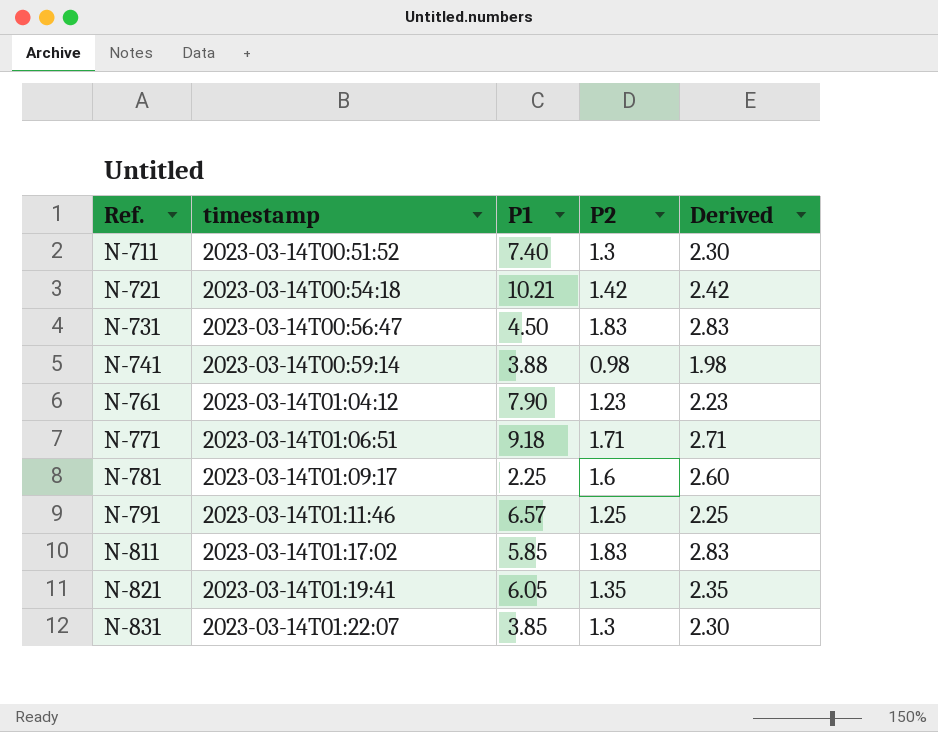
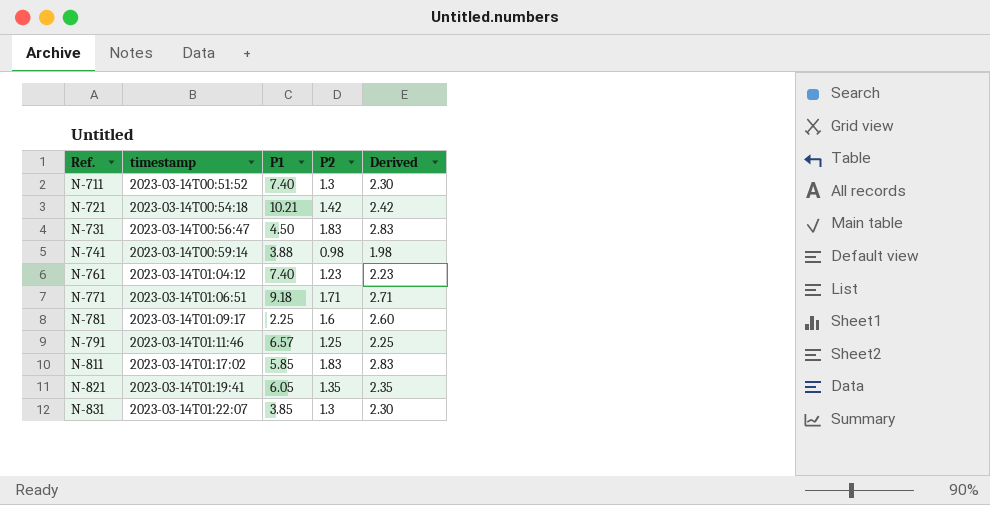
N-761 | P1: 7.90 -> 7.40

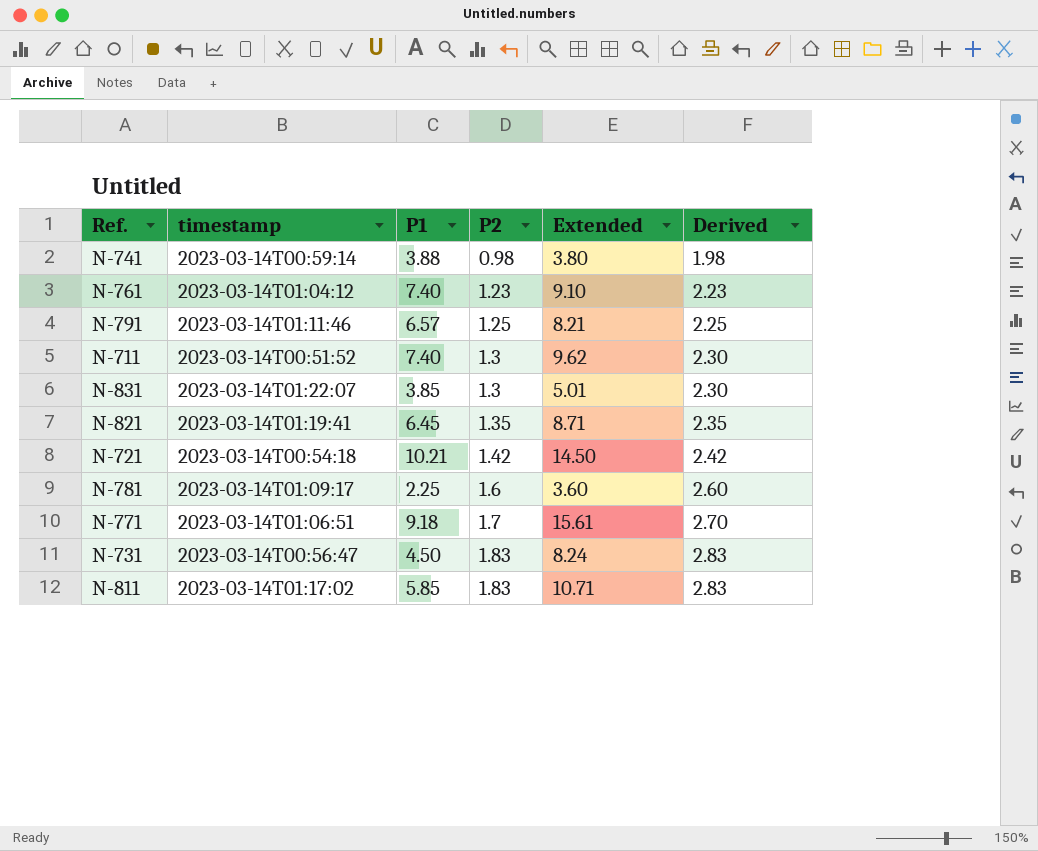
row order: Ref. ascending -> P2 ascending
column Extended | formula: none -> [P1] * [P2]
N-821 | P1: 6.05 -> 6.45
N-771 | P2: 1.71 -> 1.7
N-771 | Derived: 2.71 -> 2.70

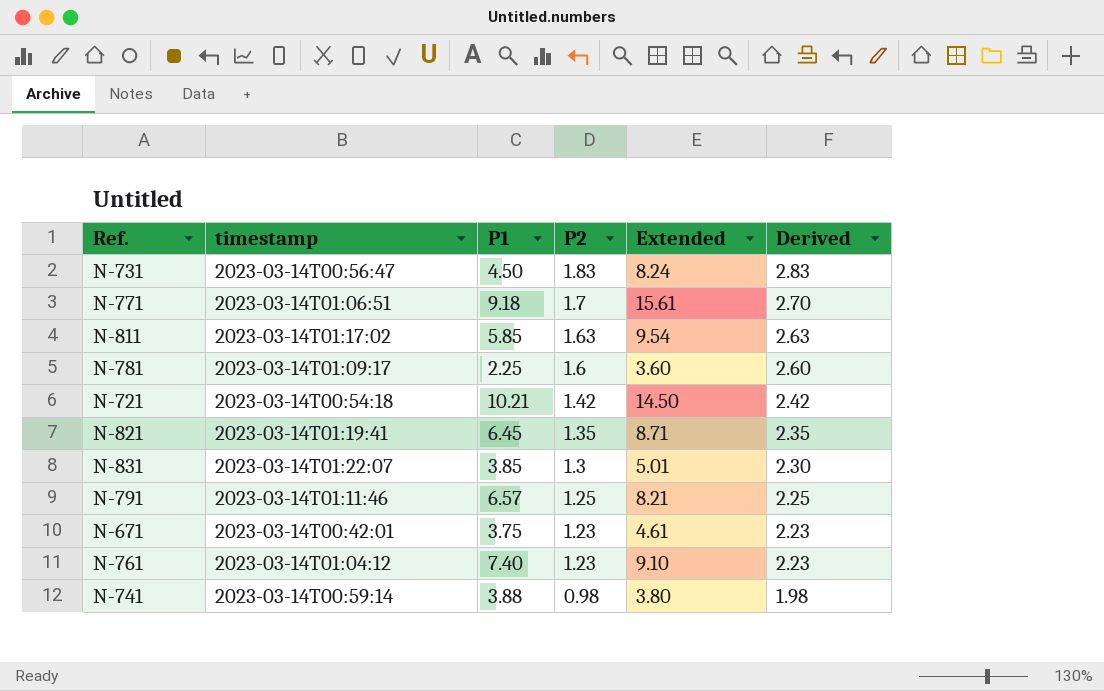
row order: P2 ascending -> P2 descending
row N-711: 2023-03-14T00:51:52 | 7.40 | 1.3 | 9.62 | 2.30 -> none
N-811 | P2: 1.83 -> 1.63
N-811 | Extended: 10.71 -> 9.54
N-811 | Derived: 2.83 -> 2.63
row N-671: none -> 2023-03-14T00:42:01 | 3.75 | 1.23 | 4.61 | 2.23

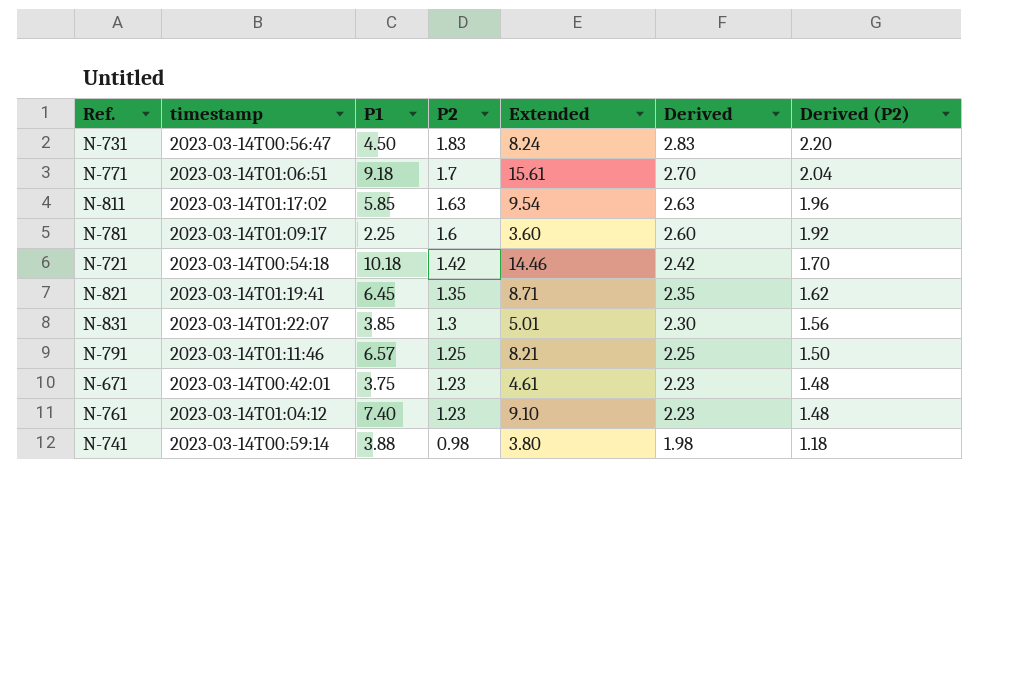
column Derived (P2) | formula: none -> [P2] * 1.2
N-721 | P1: 10.21 -> 10.18
N-721 | Extended: 14.50 -> 14.46

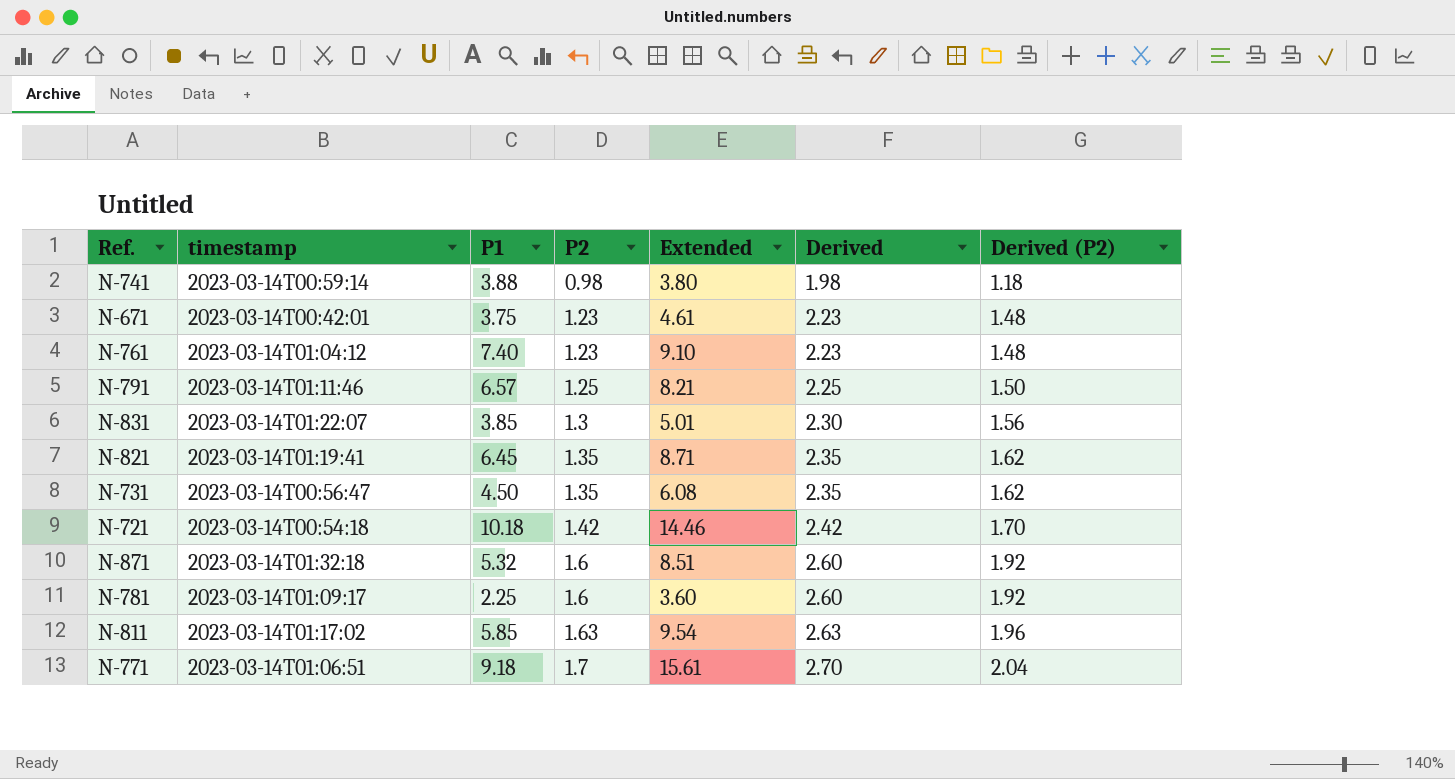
row order: P2 descending -> P2 ascending
N-731 | P2: 1.83 -> 1.35
N-731 | Extended: 8.24 -> 6.08
N-731 | Derived: 2.83 -> 2.35
N-731 | Derived (P2): 2.20 -> 1.62
row N-871: none -> 2023-03-14T01:32:18 | 5.32 | 1.6 | 8.51 | 2.60 | 1.92

